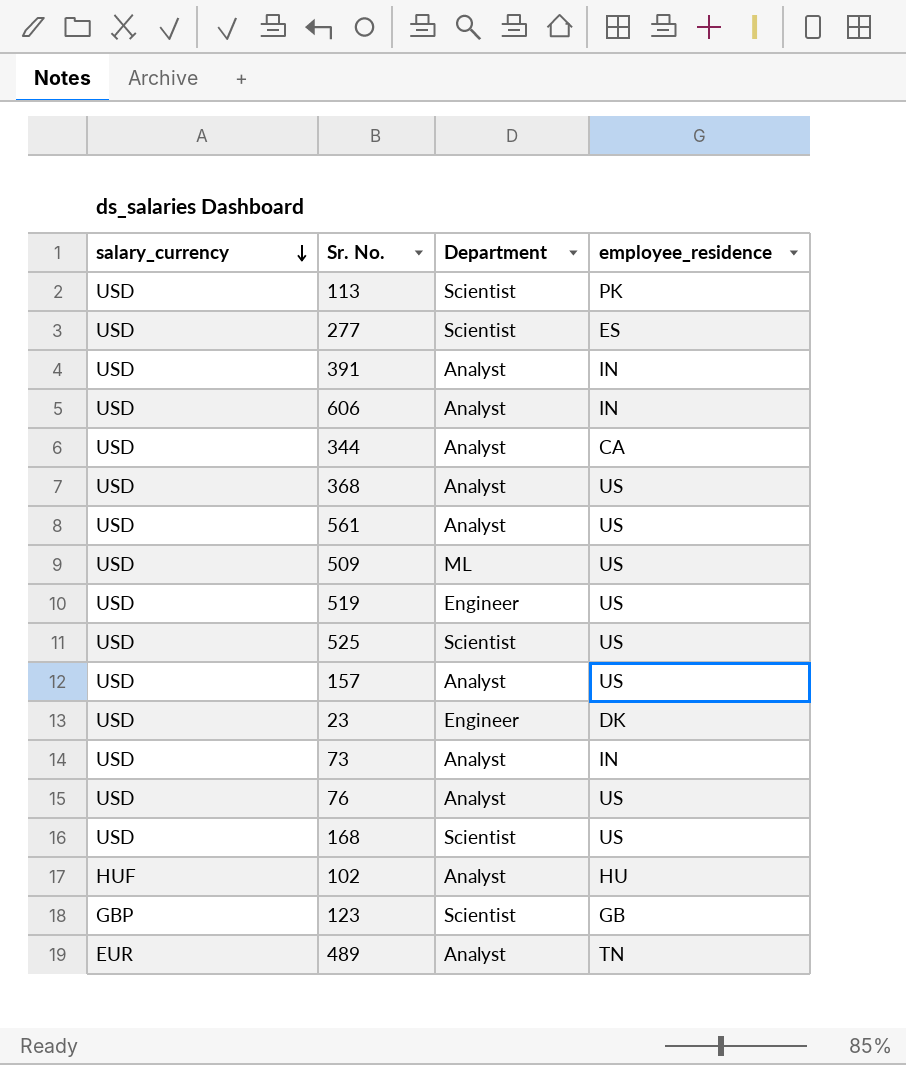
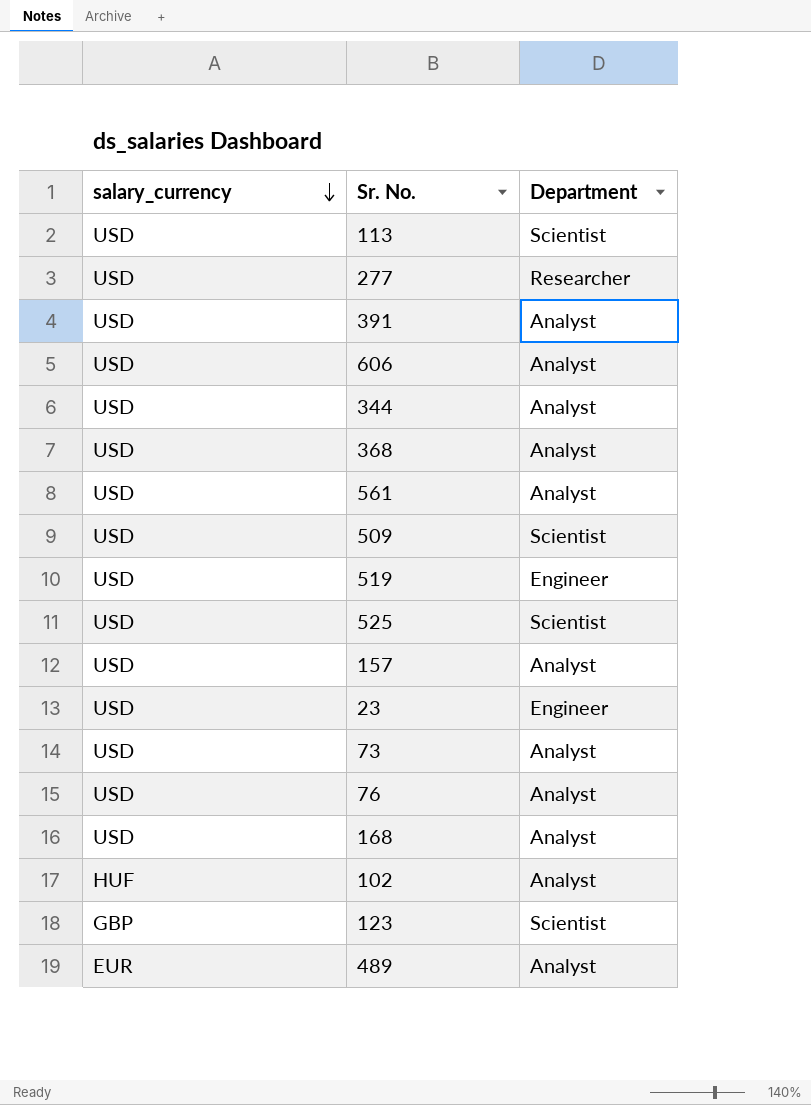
column employee_residence | position: 4 -> none
277 | Department: Scientist -> Researcher
509 | Department: ML -> Scientist
168 | Department: Scientist -> Analyst

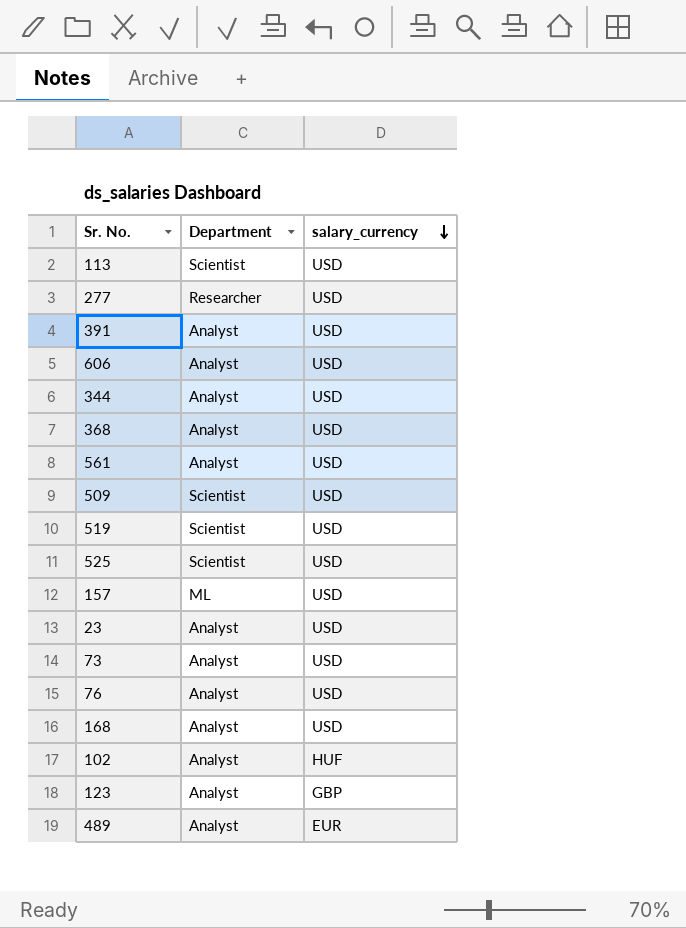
column salary_currency | position: 1 -> 3
519 | Department: Engineer -> Scientist
157 | Department: Analyst -> ML
23 | Department: Engineer -> Analyst
123 | Department: Scientist -> Analyst

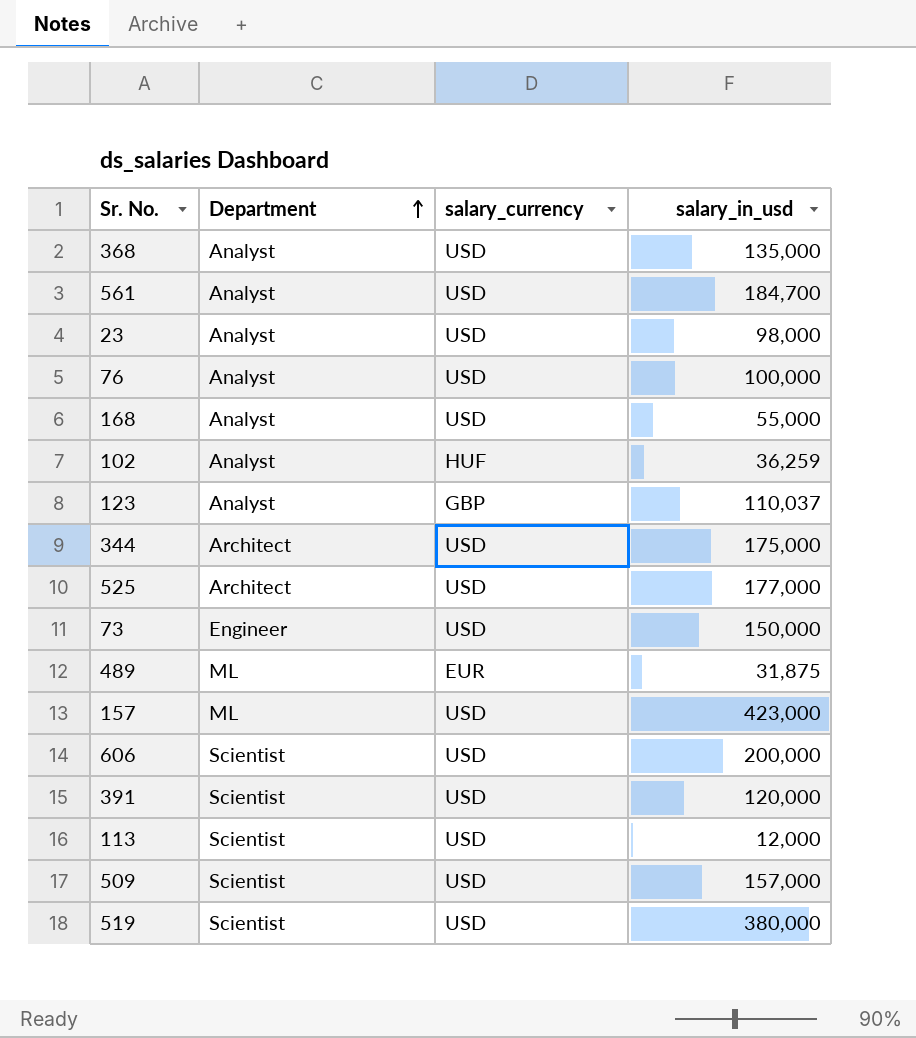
row order: salary_currency descending -> Department ascending
column salary_in_usd | position: none -> 4
row 277: Researcher | USD -> none
344 | Department: Analyst -> Architect
525 | Department: Scientist -> Architect
73 | Department: Analyst -> Engineer
489 | Department: Analyst -> ML
606 | Department: Analyst -> Scientist
391 | Department: Analyst -> Scientist

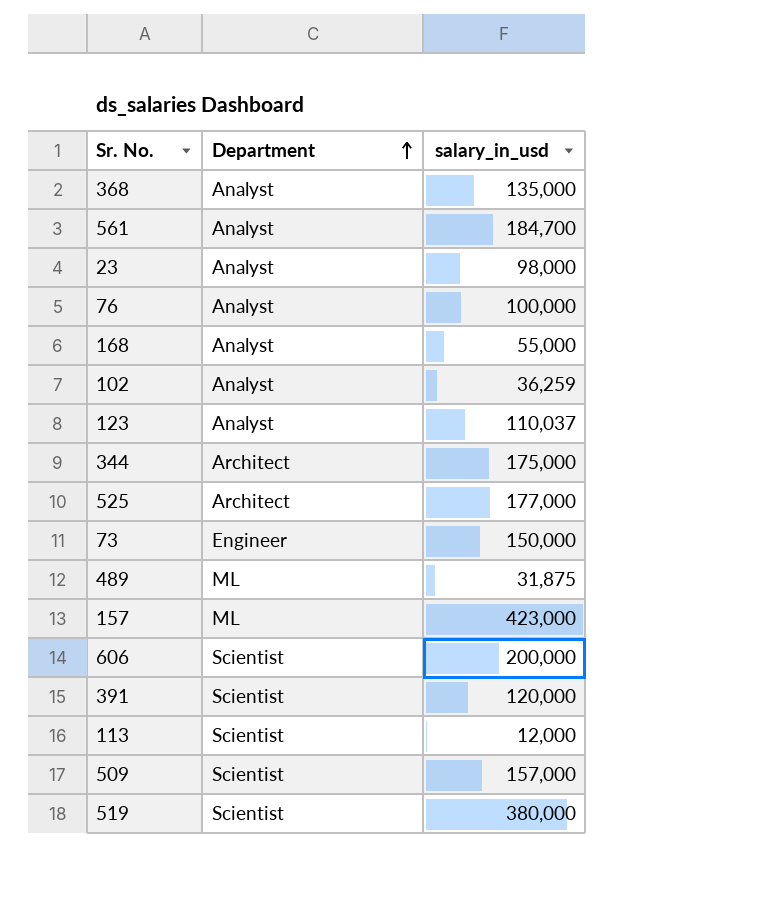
column salary_currency | position: 3 -> none

